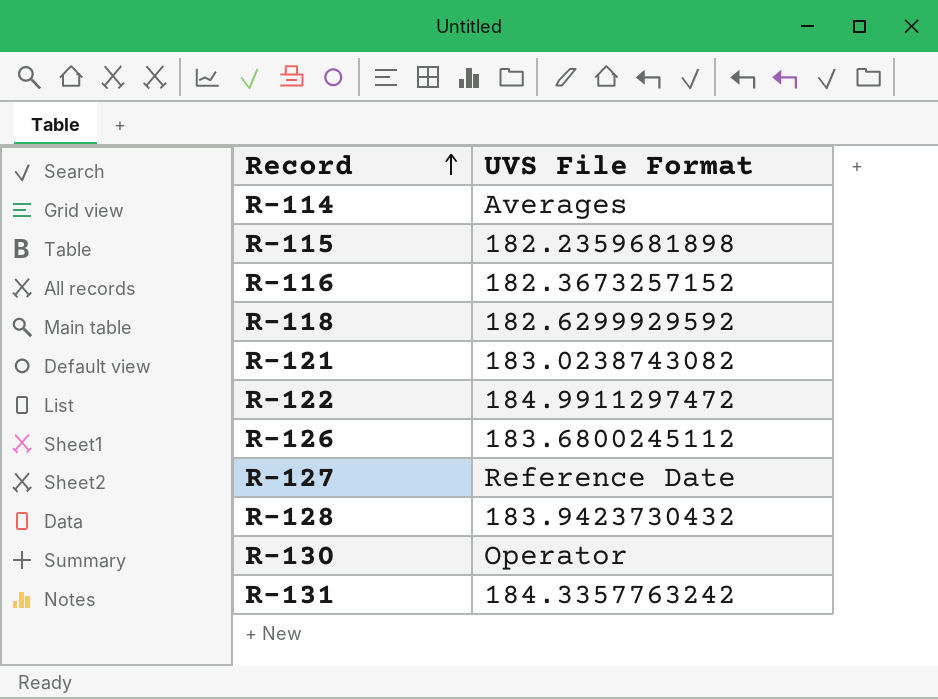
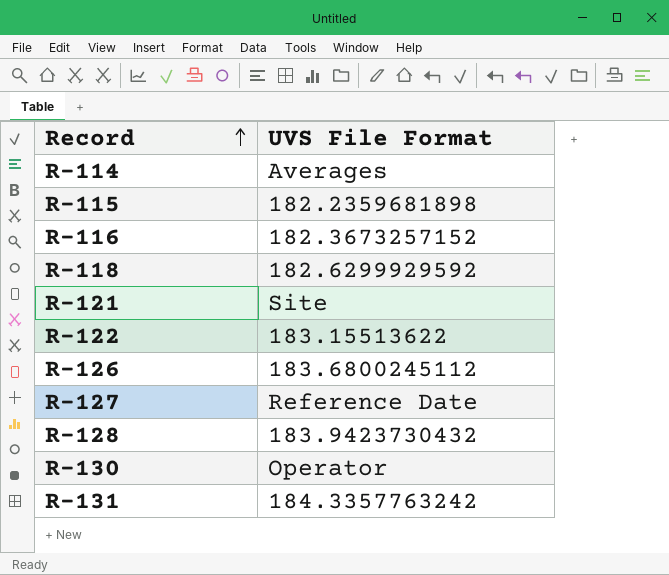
R-121 | UVS File Format: 183.0238743082 -> Site
R-122 | UVS File Format: 184.9911297472 -> 183.15513622

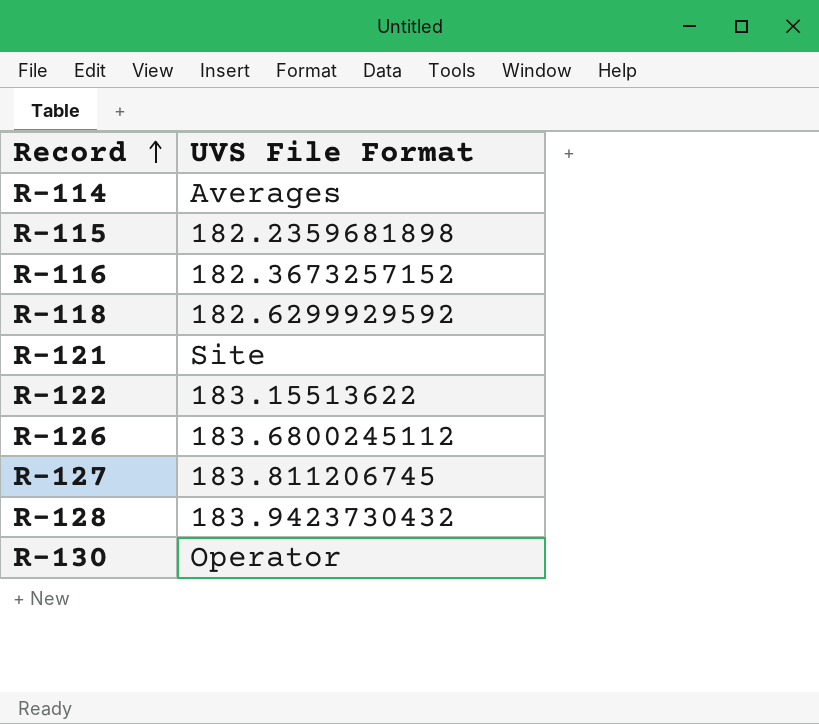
row R-131: 184.3357763242 -> none
R-127 | UVS File Format: Reference Date -> 183.811206745

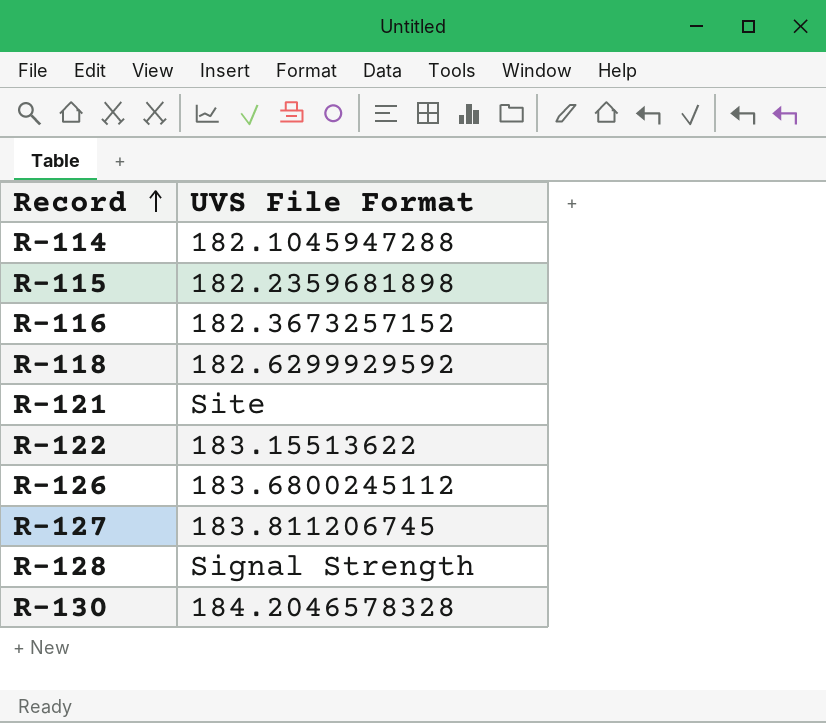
R-114 | UVS File Format: Averages -> 182.1045947288
R-128 | UVS File Format: 183.9423730432 -> Signal Strength
R-130 | UVS File Format: Operator -> 184.2046578328

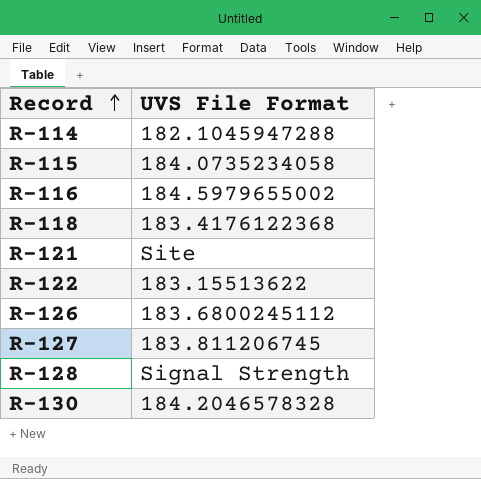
R-115 | UVS File Format: 182.2359681898 -> 184.0735234058
R-116 | UVS File Format: 182.3673257152 -> 184.5979655002
R-118 | UVS File Format: 182.6299929592 -> 183.4176122368

